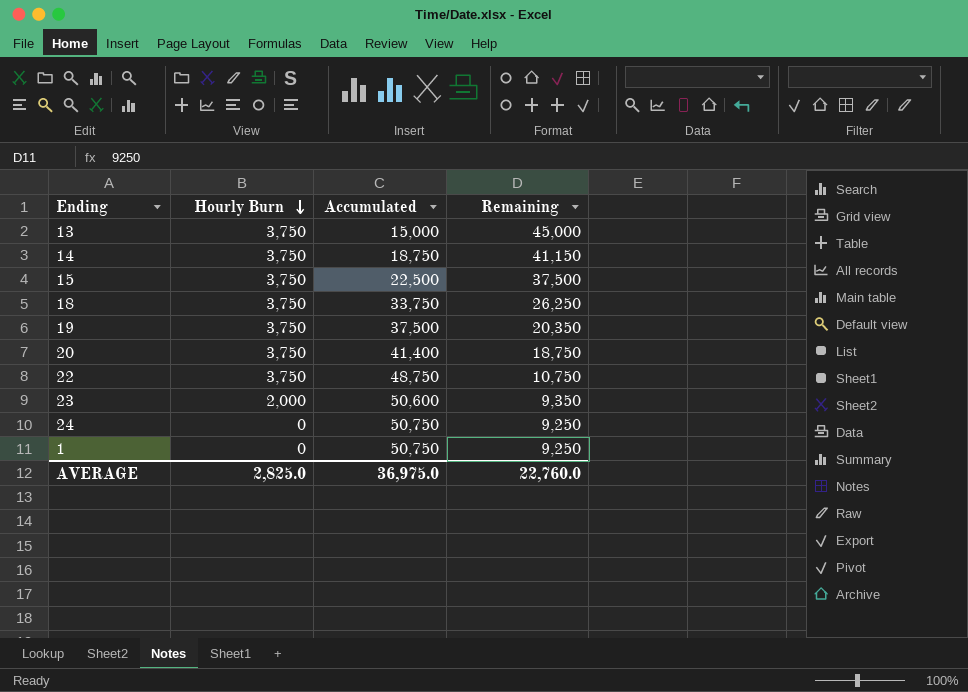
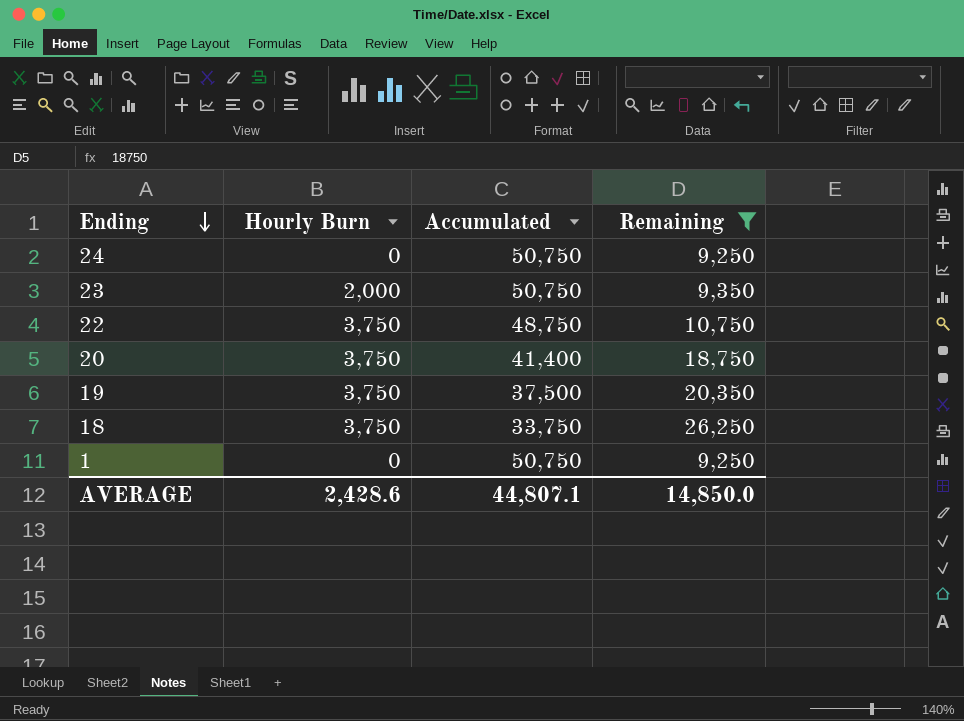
filter: none -> Remaining <= 26,250
row order: Hourly Burn descending -> Ending descending
23 | Accumulated: 50,600 -> 50,750
AVERAGE | Hourly Burn: 2,825.0 -> 2,428.6
AVERAGE | Accumulated: 36,975.0 -> 44,807.1
AVERAGE | Remaining: 22,760.0 -> 14,850.0

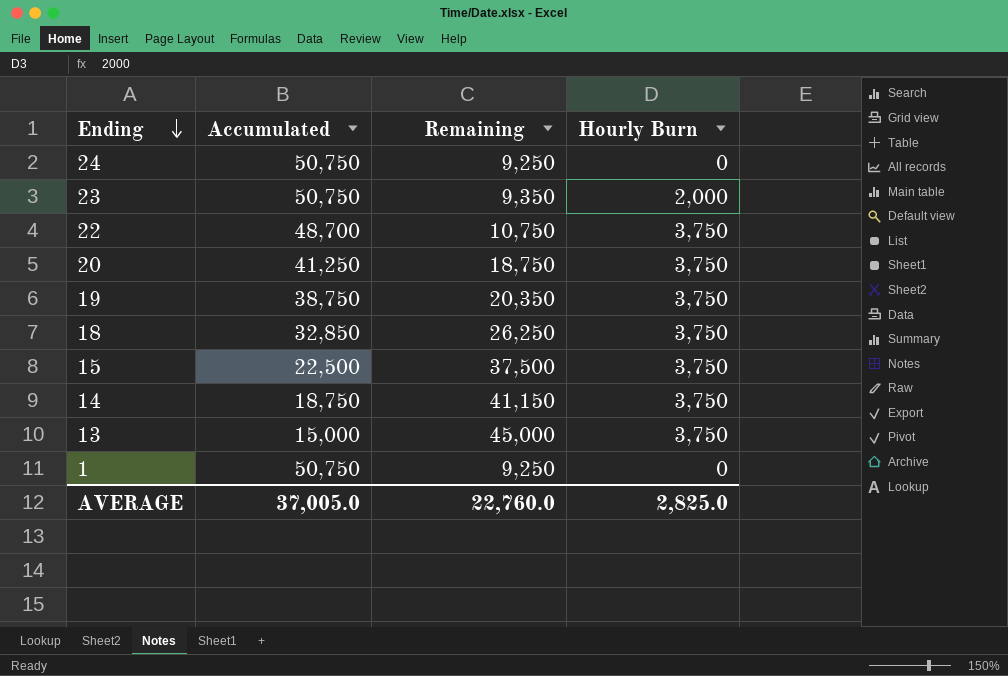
filter: Remaining <= 26,250 -> none
column Hourly Burn | position: 2 -> 4
22 | Accumulated: 48,750 -> 48,700
20 | Accumulated: 41,400 -> 41,250
19 | Accumulated: 37,500 -> 38,750
18 | Accumulated: 33,750 -> 32,850
AVERAGE | Accumulated: 44,807.1 -> 37,005.0
AVERAGE | Remaining: 14,850.0 -> 22,760.0
AVERAGE | Hourly Burn: 2,428.6 -> 2,825.0

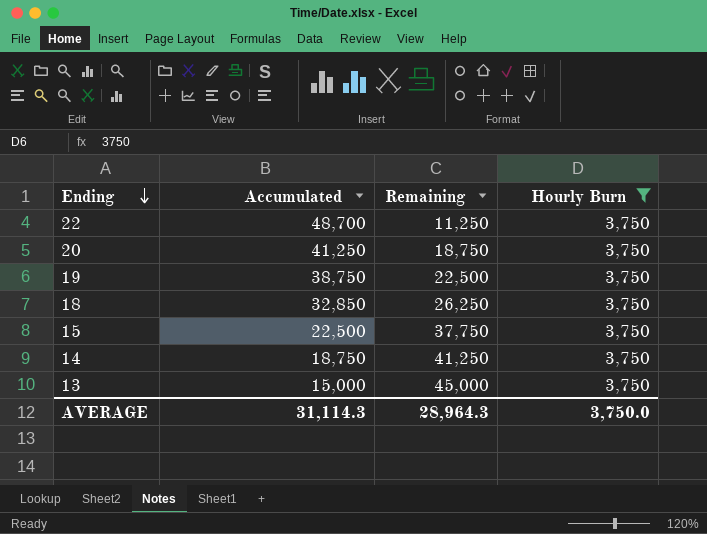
filter: none -> Hourly Burn = 3,750
22 | Remaining: 10,750 -> 11,250
19 | Remaining: 20,350 -> 22,500
15 | Remaining: 37,500 -> 37,750
14 | Remaining: 41,150 -> 41,250
AVERAGE | Accumulated: 37,005.0 -> 31,114.3
AVERAGE | Remaining: 22,760.0 -> 28,964.3
AVERAGE | Hourly Burn: 2,825.0 -> 3,750.0

